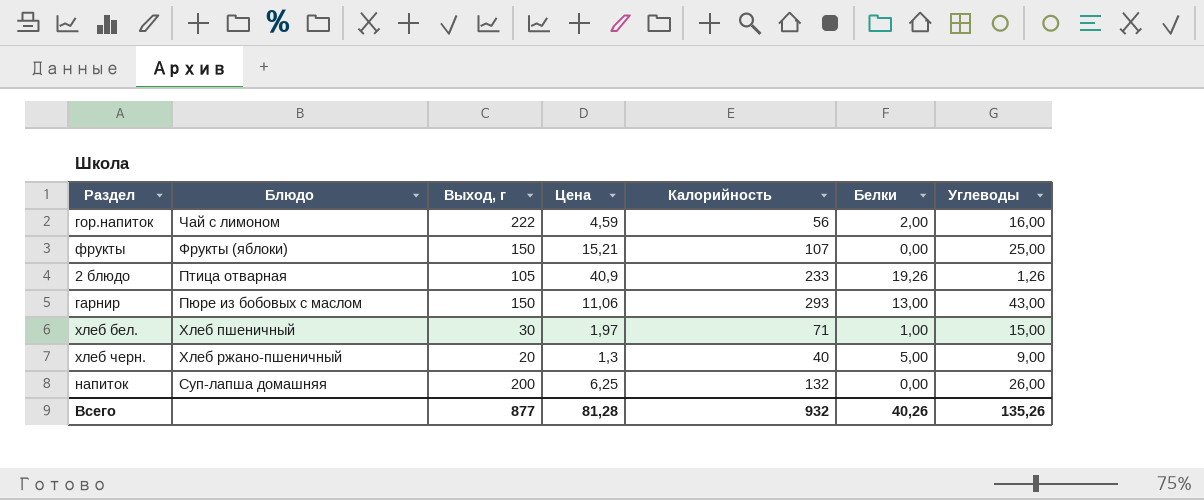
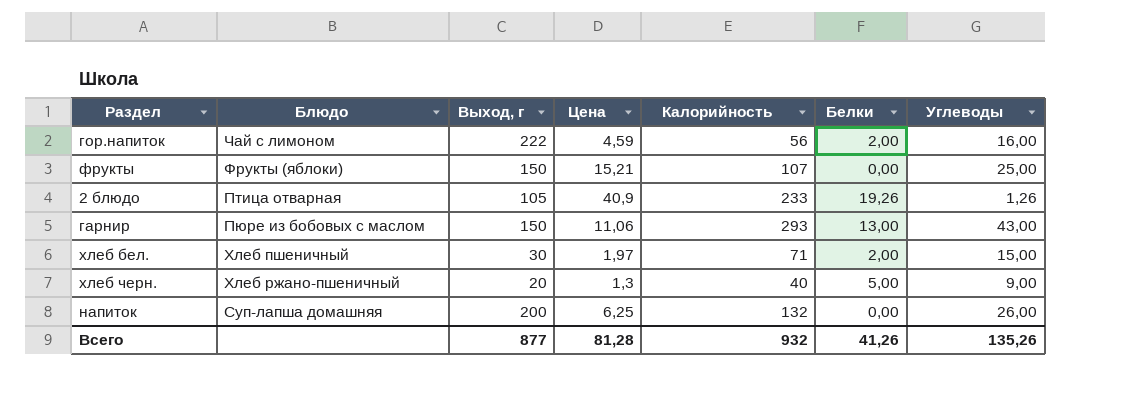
хлеб бел. | Белки: 1,00 -> 2,00
Всего | Белки: 40,26 -> 41,26

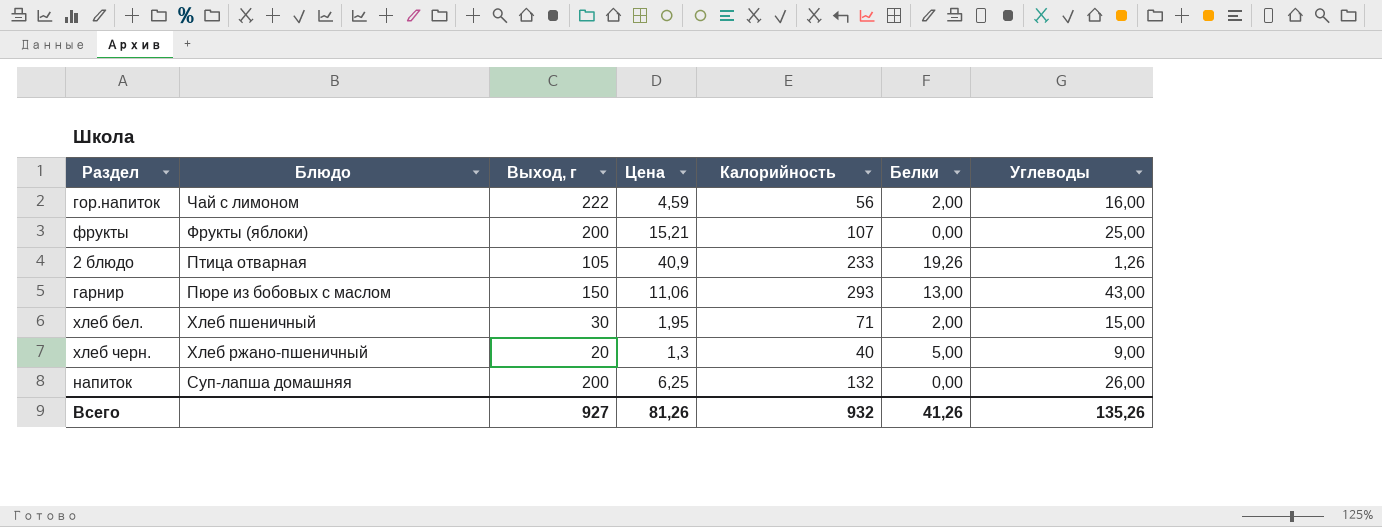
фрукты | Выход, г: 150 -> 200
хлеб бел. | Цена: 1,97 -> 1,95
Всего | Выход, г: 877 -> 927
Всего | Цена: 81,28 -> 81,26

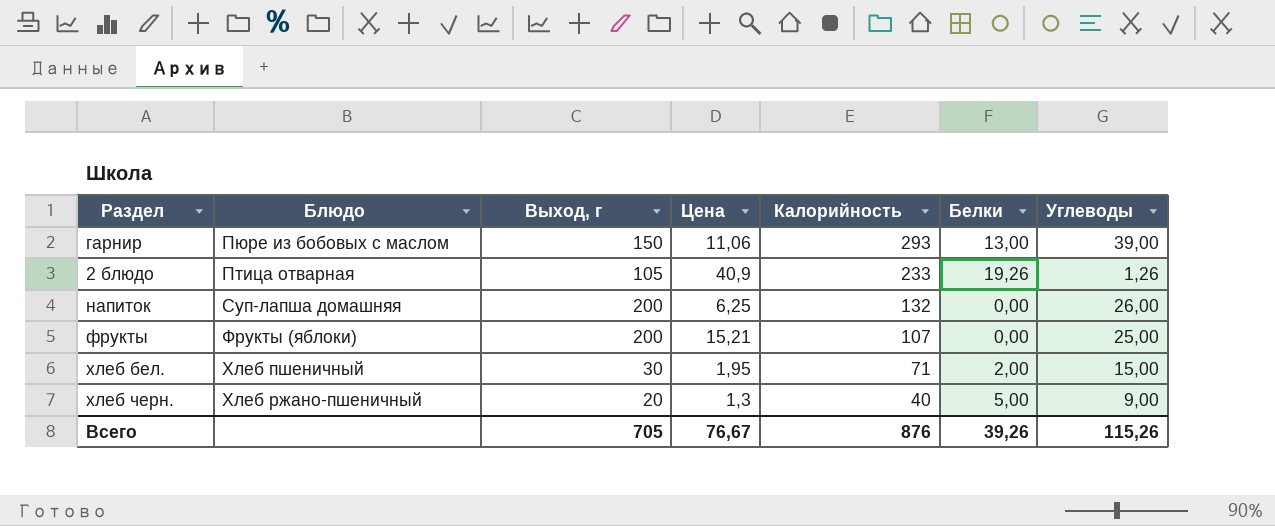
row order: none -> Калорийность descending
row гор.напиток: Чай с лимоном | 222 | 4,59 | 56 | 2,00 | 16,00 -> none
гарнир | Углеводы: 43,00 -> 39,00
Всего | Выход, г: 927 -> 705
Всего | Цена: 81,26 -> 76,67
Всего | Калорийность: 932 -> 876
Всего | Белки: 41,26 -> 39,26
Всего | Углеводы: 135,26 -> 115,26

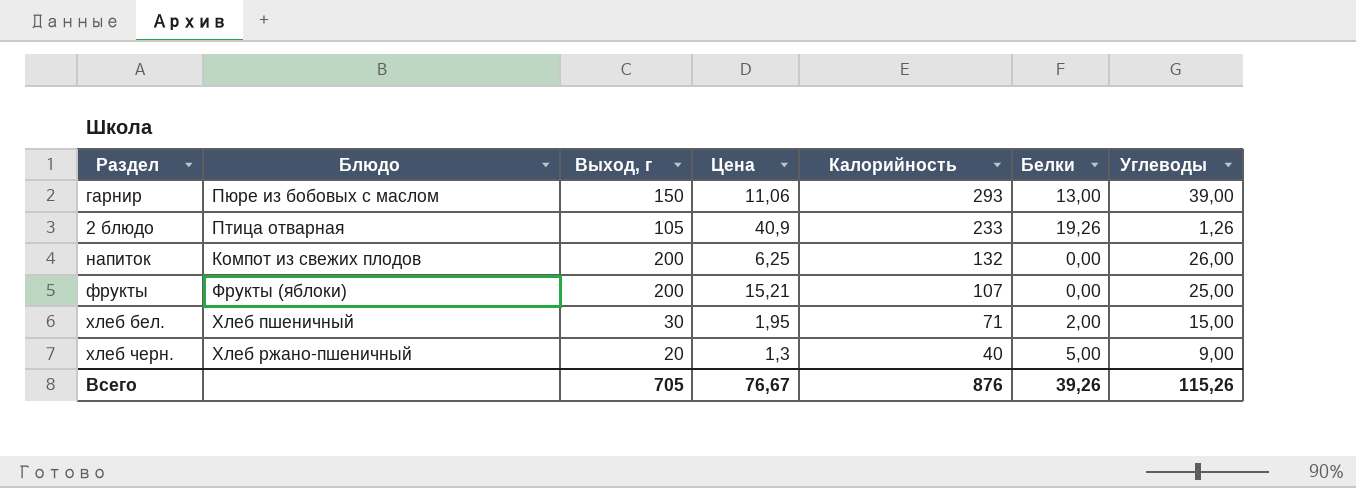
напиток | Блюдо: Суп-лапша домашняя -> Компот из свежих плодов

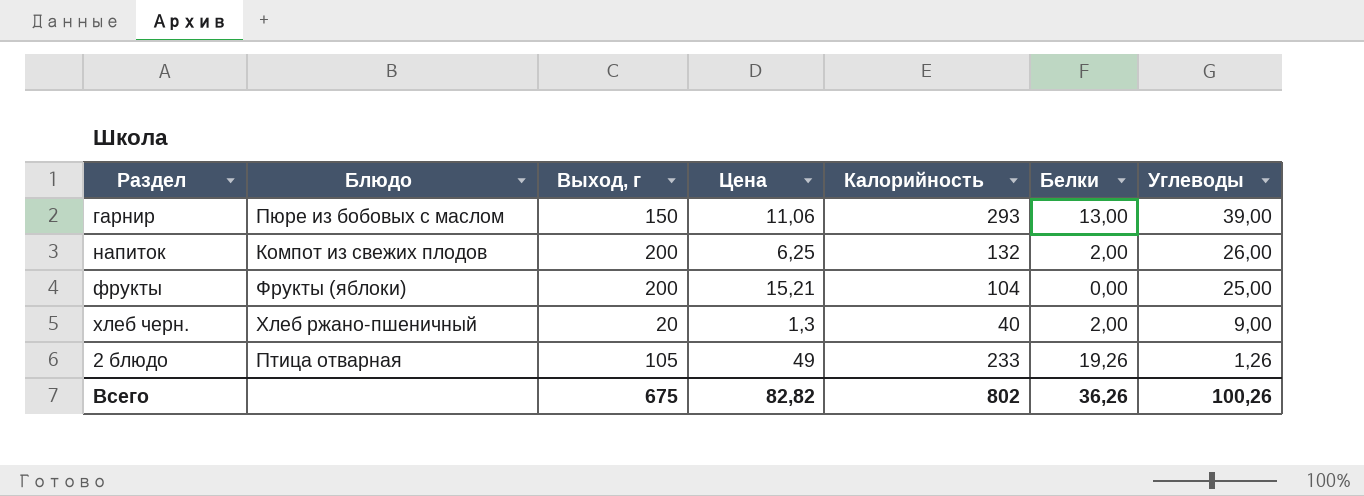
row order: Калорийность descending -> Углеводы descending
row хлеб бел.: Хлеб пшеничный | 30 | 1,95 | 71 | 2,00 | 15,00 -> none
напиток | Белки: 0,00 -> 2,00
фрукты | Калорийность: 107 -> 104
хлеб черн. | Белки: 5,00 -> 2,00
2 блюдо | Цена: 40,9 -> 49
Всего | Выход, г: 705 -> 675
Всего | Цена: 76,67 -> 82,82
Всего | Калорийность: 876 -> 802
Всего | Белки: 39,26 -> 36,26
Всего | Углеводы: 115,26 -> 100,26

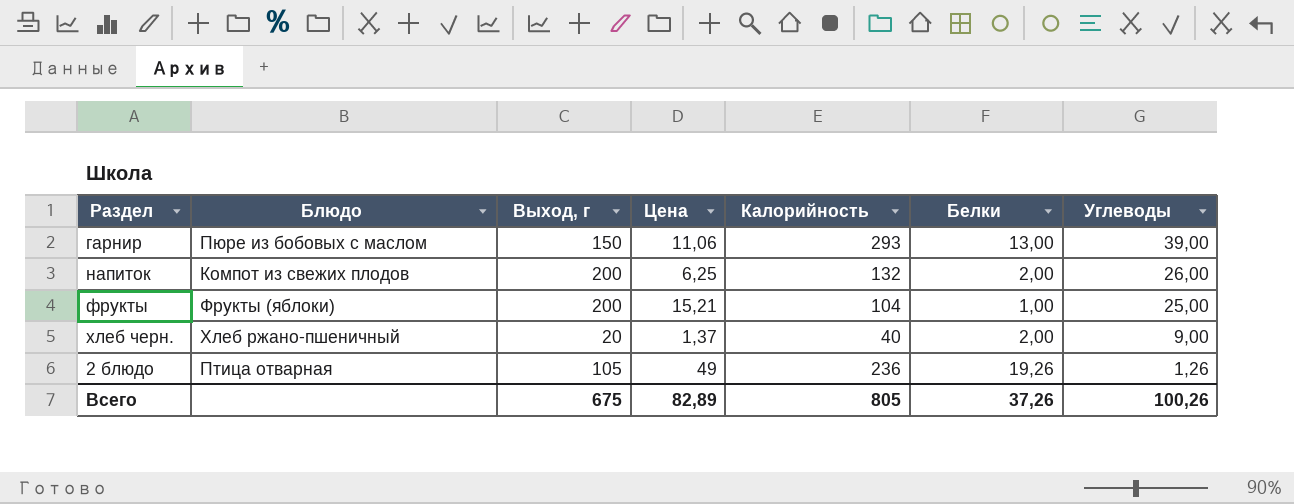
фрукты | Белки: 0,00 -> 1,00
хлеб черн. | Цена: 1,3 -> 1,37
2 блюдо | Калорийность: 233 -> 236
Всего | Цена: 82,82 -> 82,89
Всего | Калорийность: 802 -> 805
Всего | Белки: 36,26 -> 37,26

